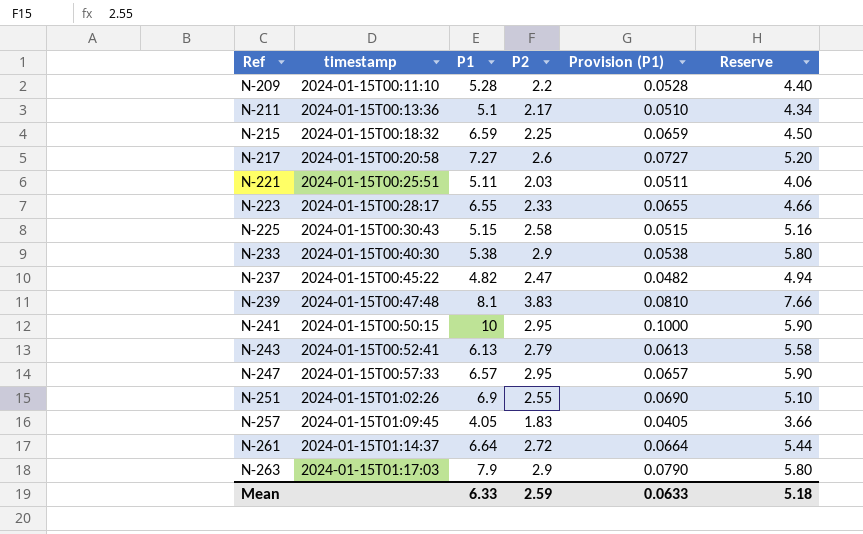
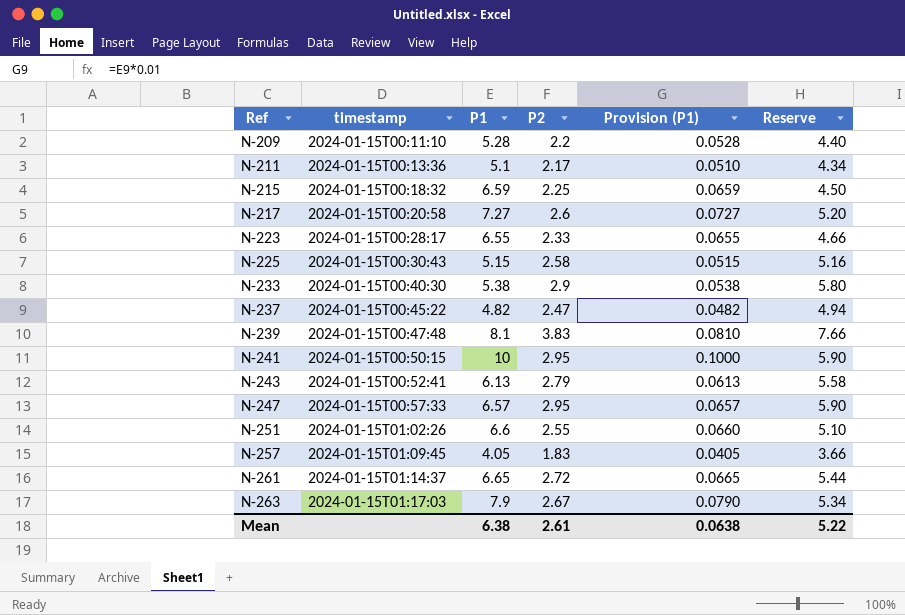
row N-221: 2024-01-15T00:25:51 | 5.11 | 2.03 | 0.0511 | 4.06 -> none
N-251 | P1: 6.9 -> 6.6
N-251 | Provision (P1): 0.0690 -> 0.0660
N-261 | P1: 6.64 -> 6.65
N-261 | Provision (P1): 0.0664 -> 0.0665
N-263 | P2: 2.9 -> 2.67
N-263 | Reserve: 5.80 -> 5.34
Mean | P1: 6.33 -> 6.38
Mean | P2: 2.59 -> 2.61
Mean | Provision (P1): 0.0633 -> 0.0638
Mean | Reserve: 5.18 -> 5.22

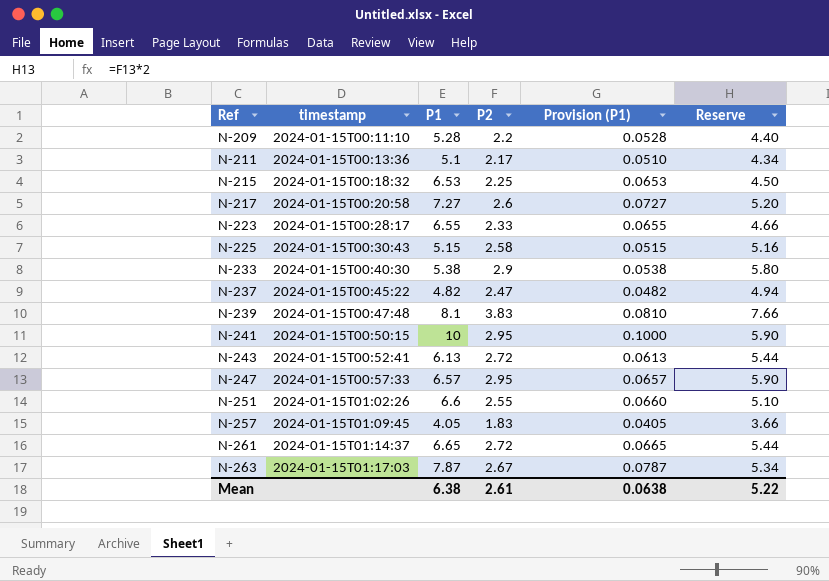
N-215 | P1: 6.59 -> 6.53
N-215 | Provision (P1): 0.0659 -> 0.0653
N-243 | P2: 2.79 -> 2.72
N-243 | Reserve: 5.58 -> 5.44
N-263 | P1: 7.9 -> 7.87
N-263 | Provision (P1): 0.0790 -> 0.0787

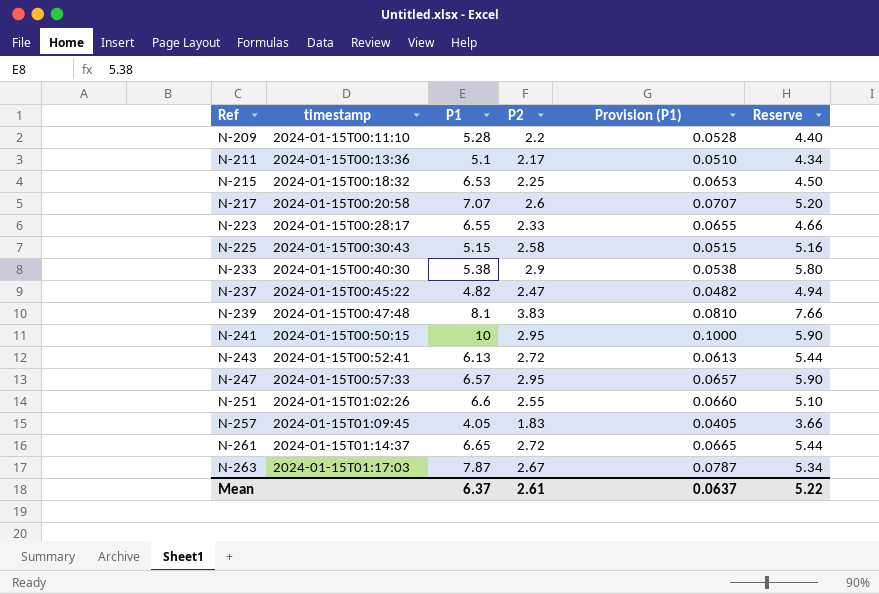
N-217 | P1: 7.27 -> 7.07
N-217 | Provision (P1): 0.0727 -> 0.0707
Mean | P1: 6.38 -> 6.37
Mean | Provision (P1): 0.0638 -> 0.0637

